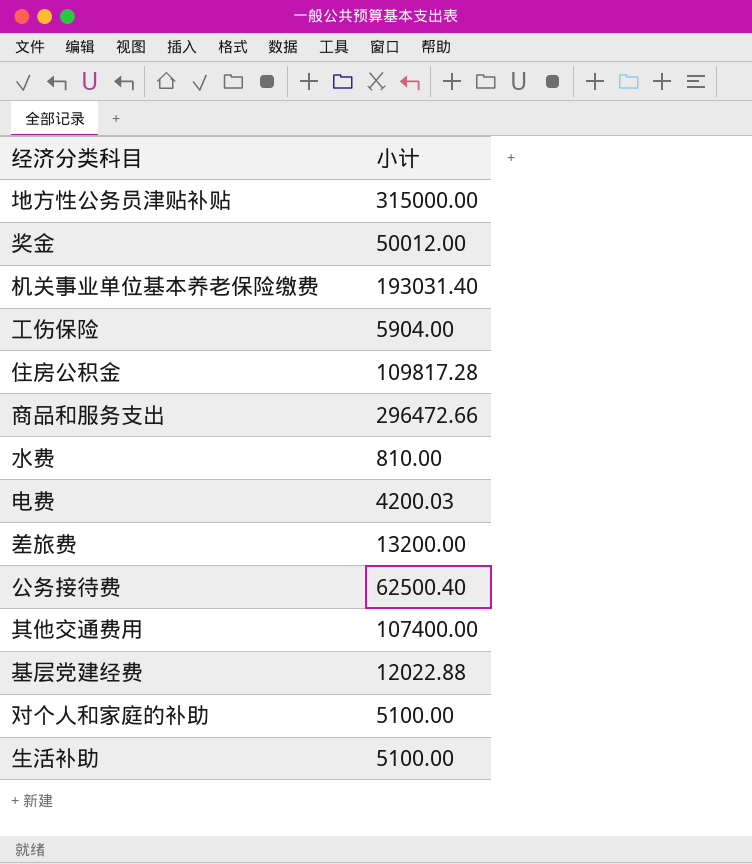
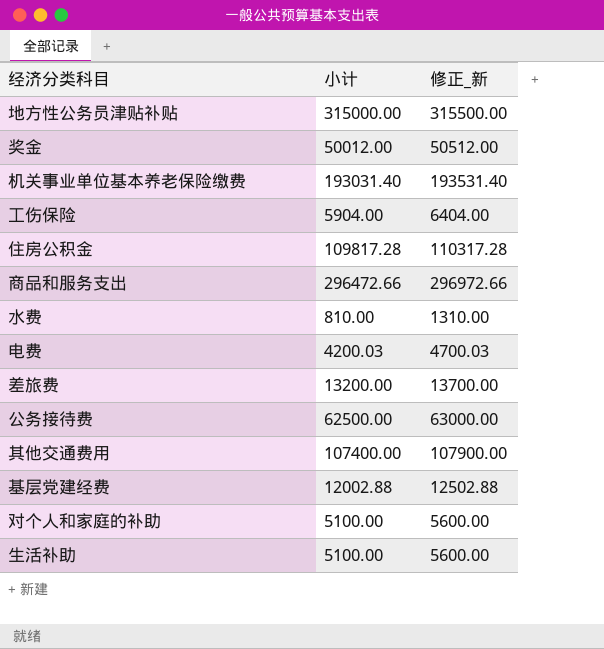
column 修正_新 | formula: none -> [小计] + 500
公务接待费 | 小计: 62500.40 -> 62500.00
基层党建经费 | 小计: 12022.88 -> 12002.88

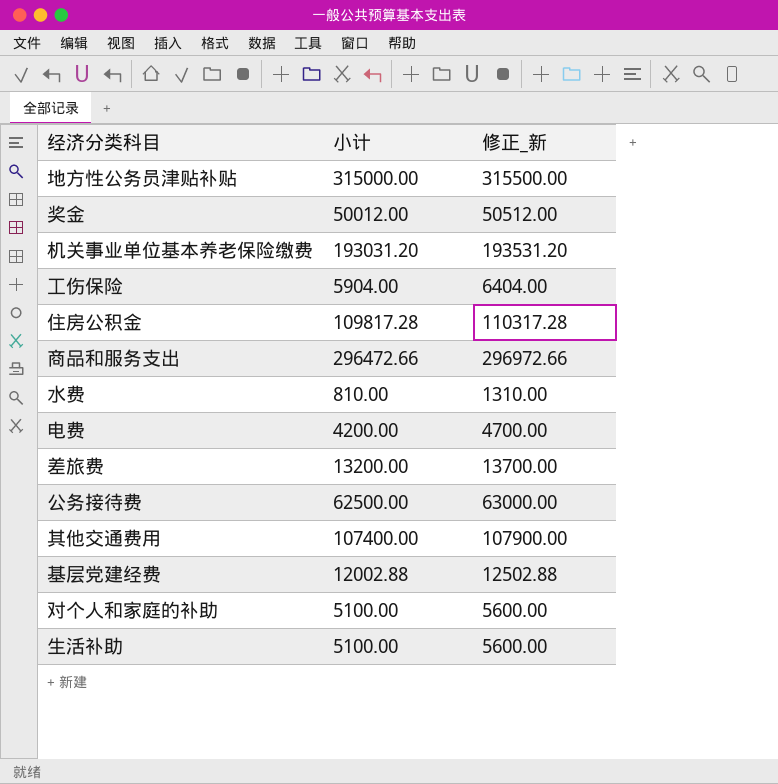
机关事业单位基本养老保险缴费 | 小计: 193031.40 -> 193031.20
机关事业单位基本养老保险缴费 | 修正_新: 193531.40 -> 193531.20
电费 | 小计: 4200.03 -> 4200.00
电费 | 修正_新: 4700.03 -> 4700.00

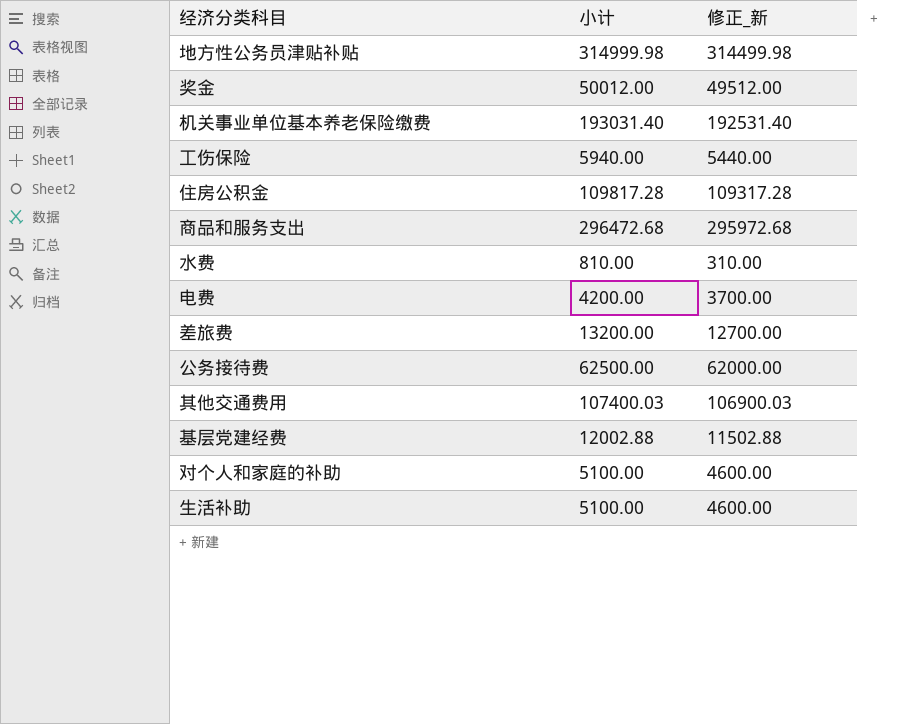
column 修正_新 | formula: [小计] + 500 -> [小计] - 500
地方性公务员津贴补贴 | 小计: 315000.00 -> 314999.98
机关事业单位基本养老保险缴费 | 小计: 193031.20 -> 193031.40
工伤保险 | 小计: 5904.00 -> 5940.00
商品和服务支出 | 小计: 296472.66 -> 296472.68
其他交通费用 | 小计: 107400.00 -> 107400.03

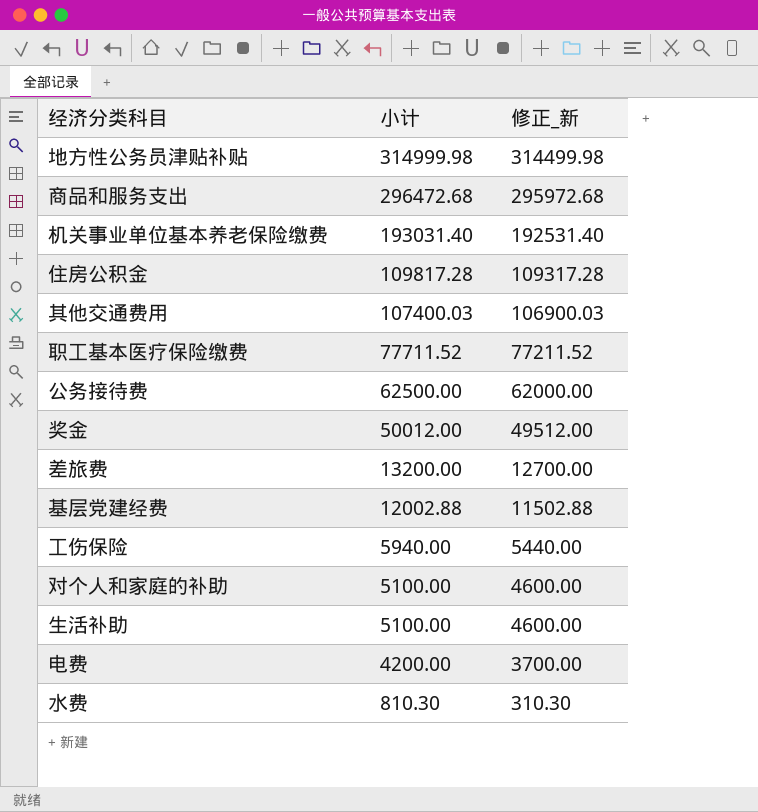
row order: none -> 小计 descending
row 职工基本医疗保险缴费: none -> 77711.52 | 77211.52
水费 | 小计: 810.00 -> 810.30
水费 | 修正_新: 310.00 -> 310.30

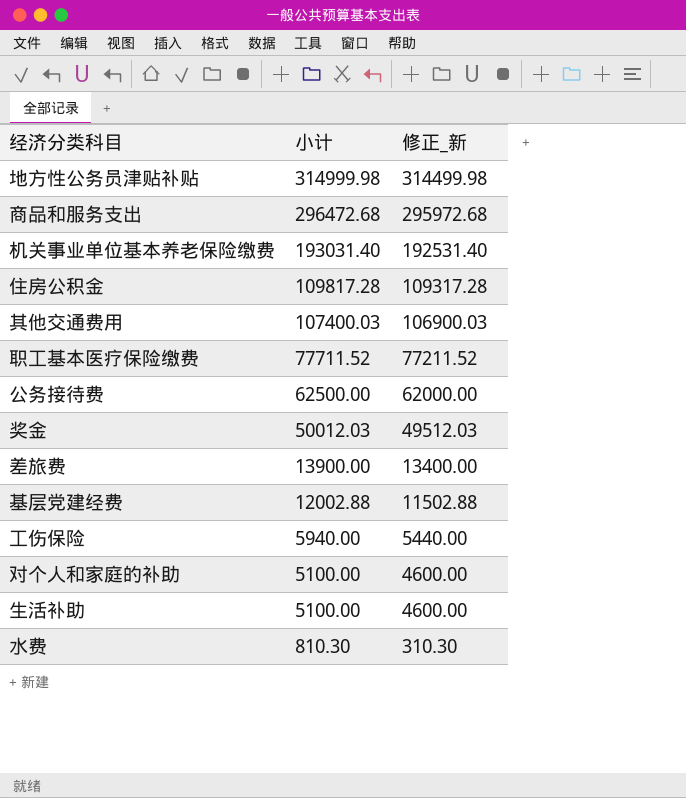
row 电费: 4200.00 | 3700.00 -> none
奖金 | 小计: 50012.00 -> 50012.03
奖金 | 修正_新: 49512.00 -> 49512.03
差旅费 | 小计: 13200.00 -> 13900.00
差旅费 | 修正_新: 12700.00 -> 13400.00

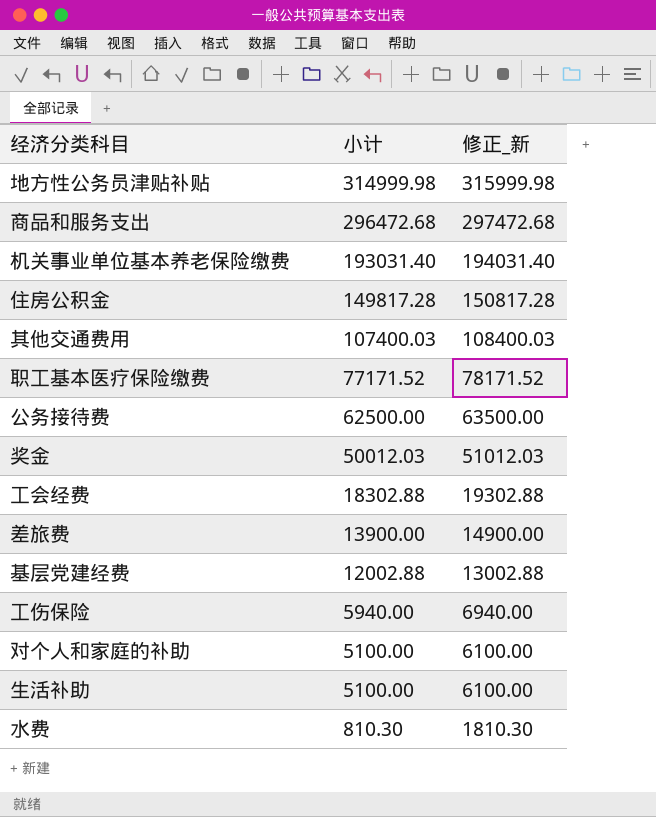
column 修正_新 | formula: [小计] - 500 -> [小计] + 1000
住房公积金 | 小计: 109817.28 -> 149817.28
职工基本医疗保险缴费 | 小计: 77711.52 -> 77171.52
row 工会经费: none -> 18302.88 | 19302.88

